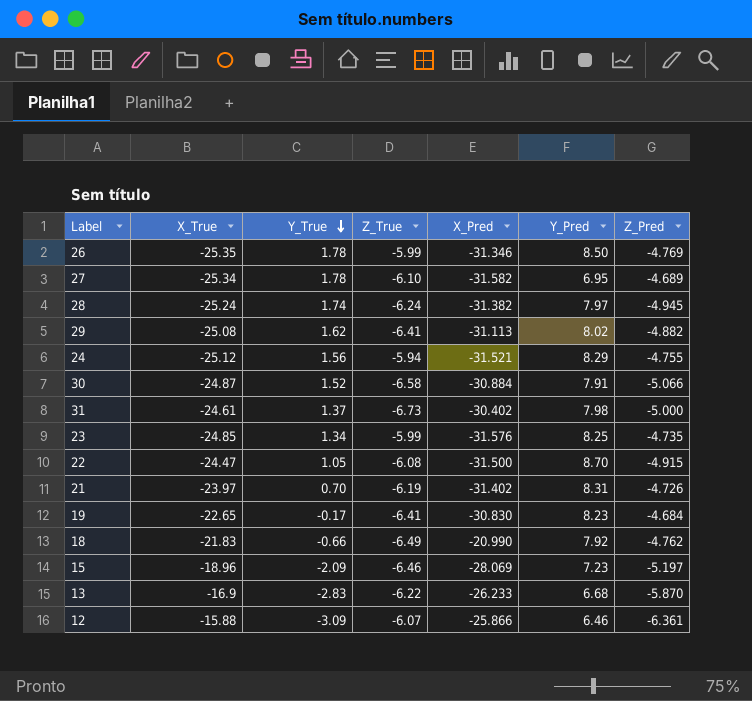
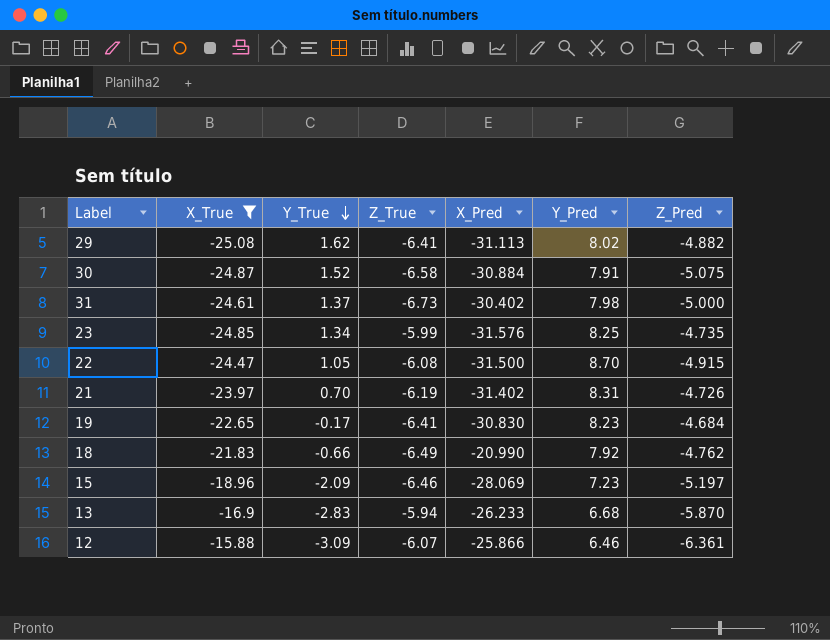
filter: none -> X_True >= -25.08
30 | Z_Pred: -5.066 -> -5.075
13 | Z_True: -6.22 -> -5.94

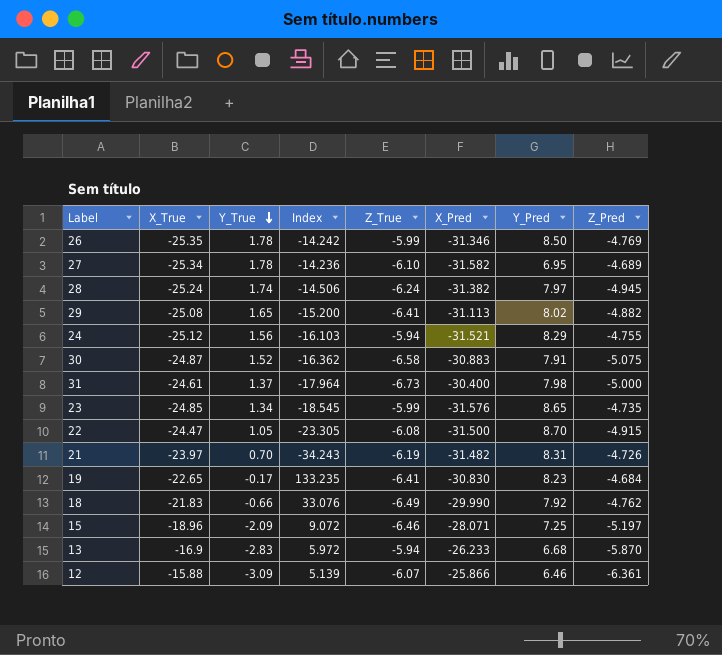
filter: X_True >= -25.08 -> none
column Index | formula: none -> [X_True] / [Y_True]
29 | Y_True: 1.62 -> 1.65
30 | X_Pred: -30.884 -> -30.883
31 | X_Pred: -30.402 -> -30.400
23 | Y_Pred: 8.25 -> 8.65
21 | X_Pred: -31.402 -> -31.482
18 | X_Pred: -20.990 -> -29.990
15 | X_Pred: -28.069 -> -28.071
15 | Y_Pred: 7.23 -> 7.25

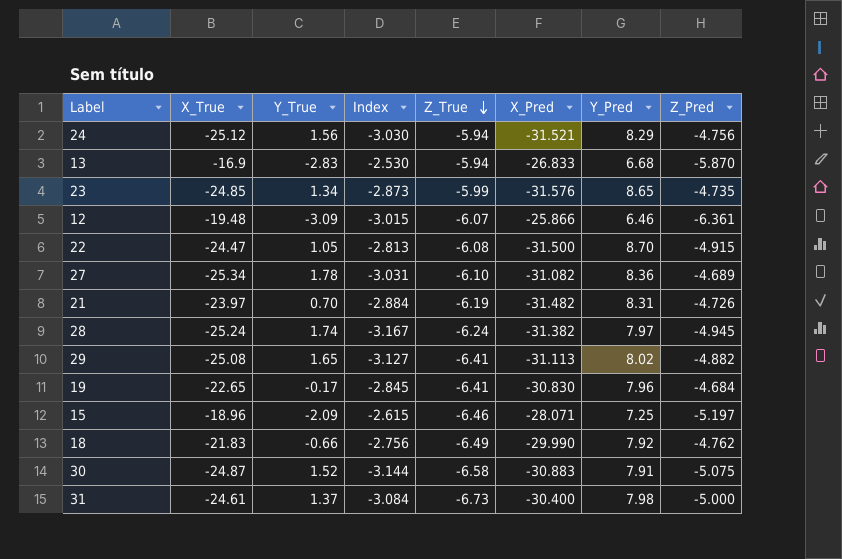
row order: Y_True descending -> Z_True descending
column Index | formula: [X_True] / [Y_True] -> [X_True] / [Y_Pred]
row 26: -25.35 | 1.78 | -14.242 | -5.99 | -31.346 | 8.50 | -4.769 -> none
24 | Z_Pred: -4.755 -> -4.756
13 | X_Pred: -26.233 -> -26.833
12 | X_True: -15.88 -> -19.48
27 | X_Pred: -31.582 -> -31.082
27 | Y_Pred: 6.95 -> 8.36
19 | Y_Pred: 8.23 -> 7.96

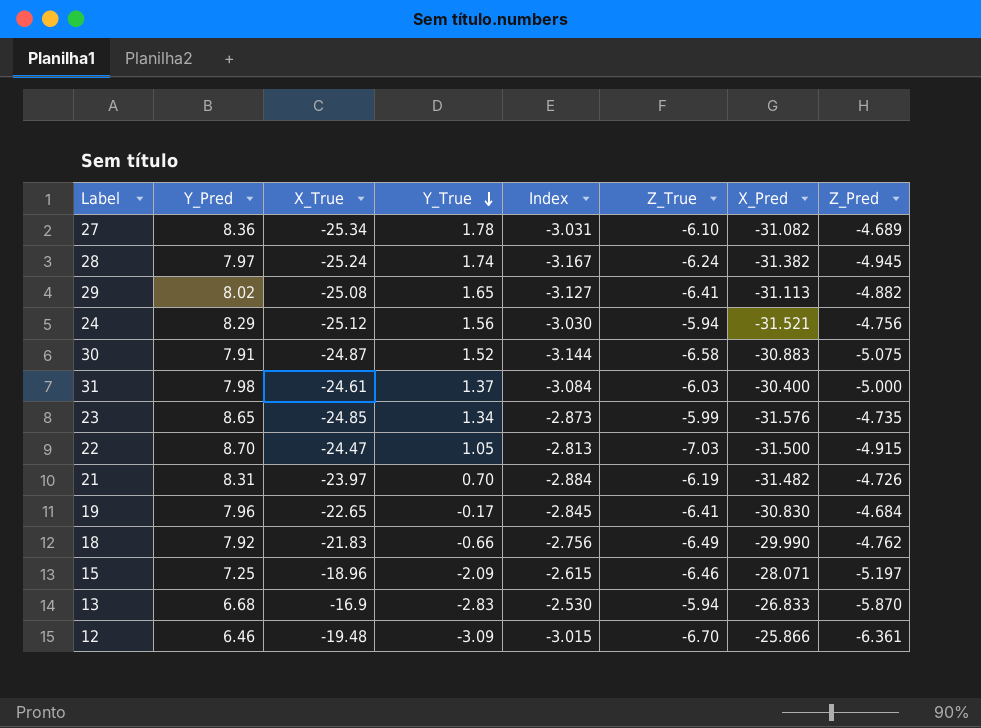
row order: Z_True descending -> Y_True descending
column Y_Pred | position: 7 -> 2
31 | Z_True: -6.73 -> -6.03
22 | Z_True: -6.08 -> -7.03
12 | Z_True: -6.07 -> -6.70

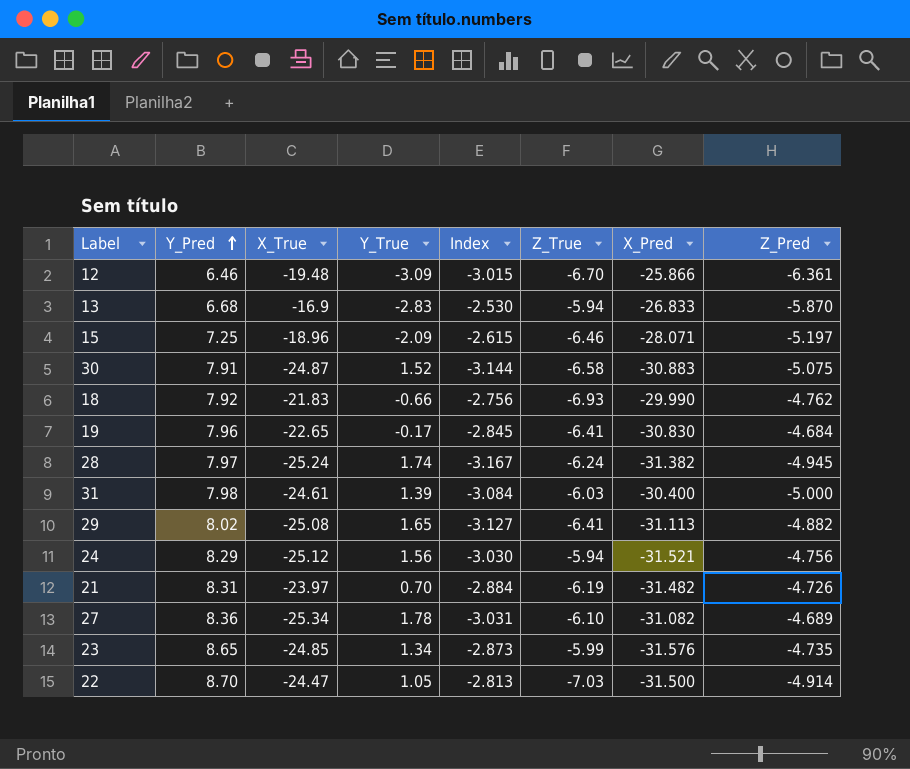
row order: Y_True descending -> Y_Pred ascending
18 | Z_True: -6.49 -> -6.93
31 | Y_True: 1.37 -> 1.39
22 | Z_Pred: -4.915 -> -4.914

